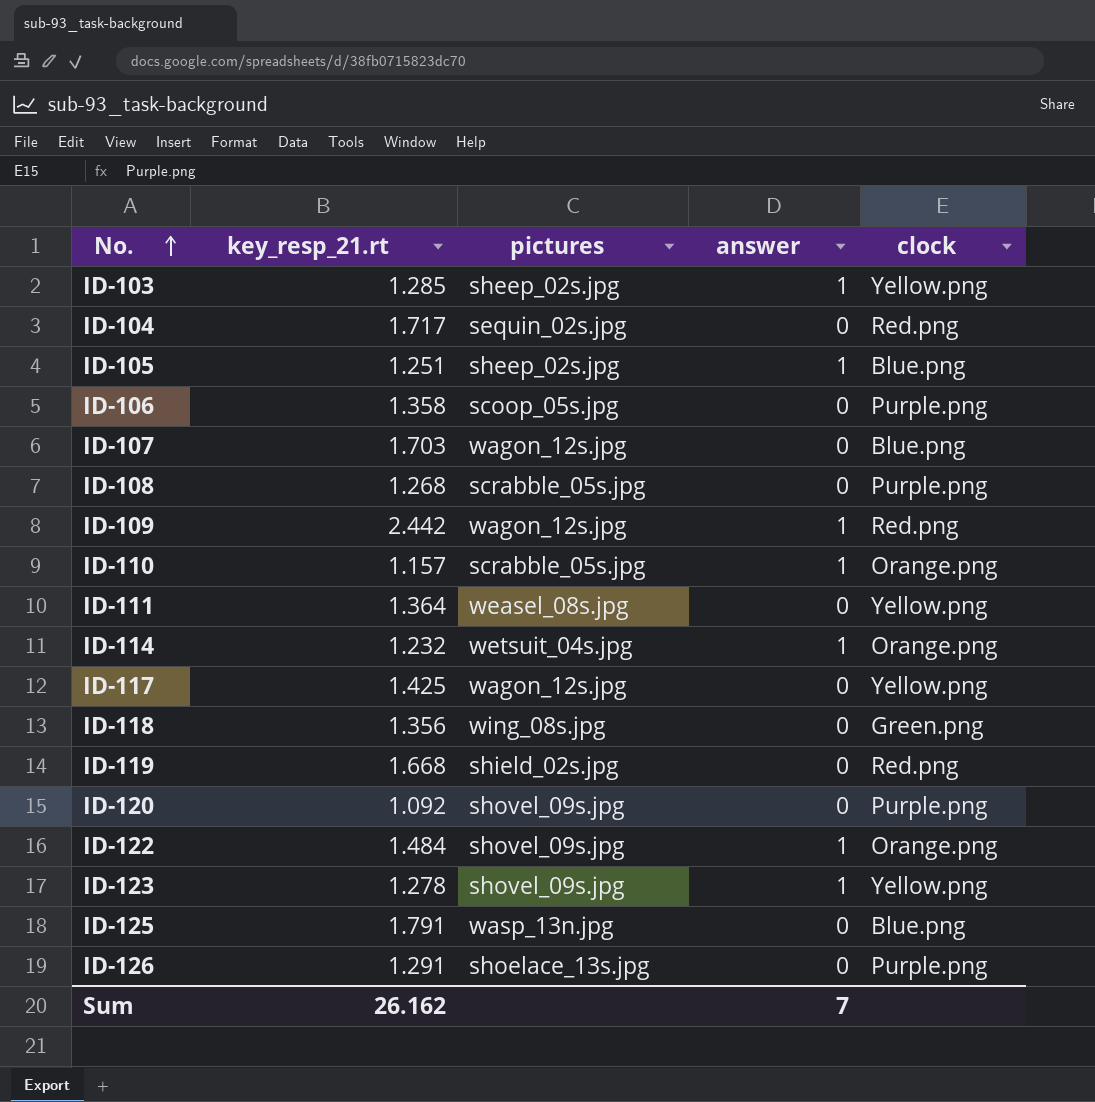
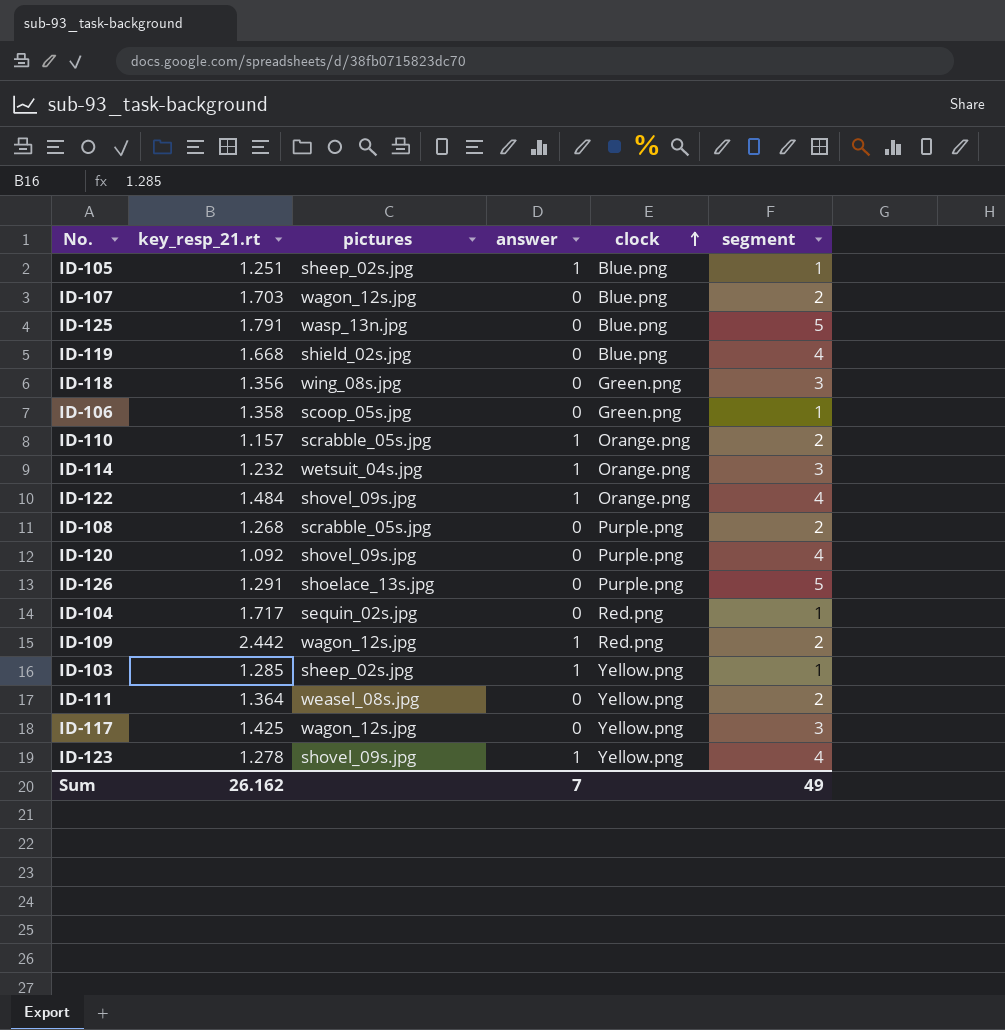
row order: No. ascending -> clock ascending
column segment | position: none -> 6
ID-119 | clock: Red.png -> Blue.png
ID-106 | clock: Purple.png -> Green.png

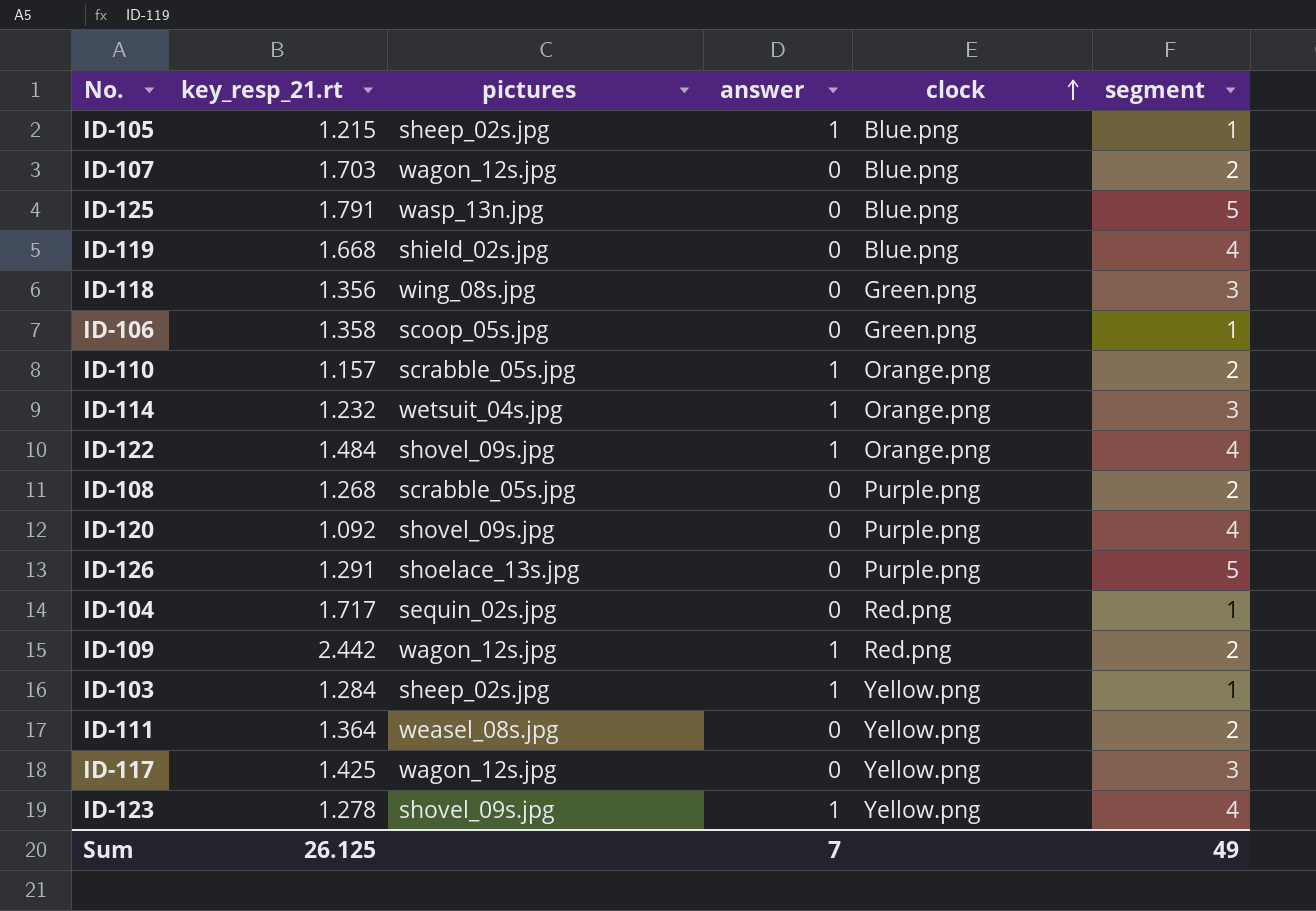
ID-105 | key_resp_21.rt: 1.251 -> 1.215
ID-103 | key_resp_21.rt: 1.285 -> 1.284
Sum | key_resp_21.rt: 26.162 -> 26.125

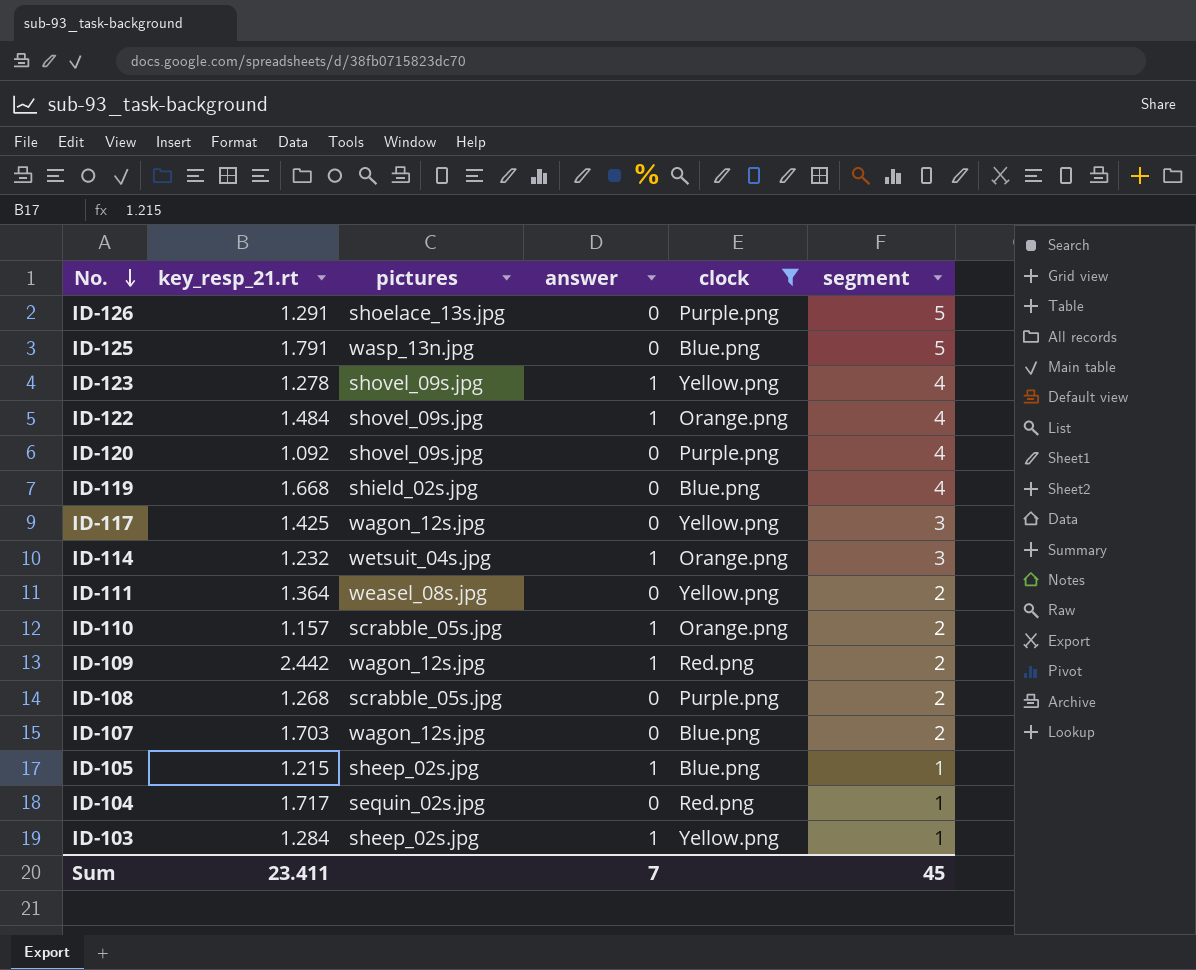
filter: none -> clock != Green.png
row order: clock ascending -> No. descending
Sum | key_resp_21.rt: 26.125 -> 23.411
Sum | segment: 49 -> 45

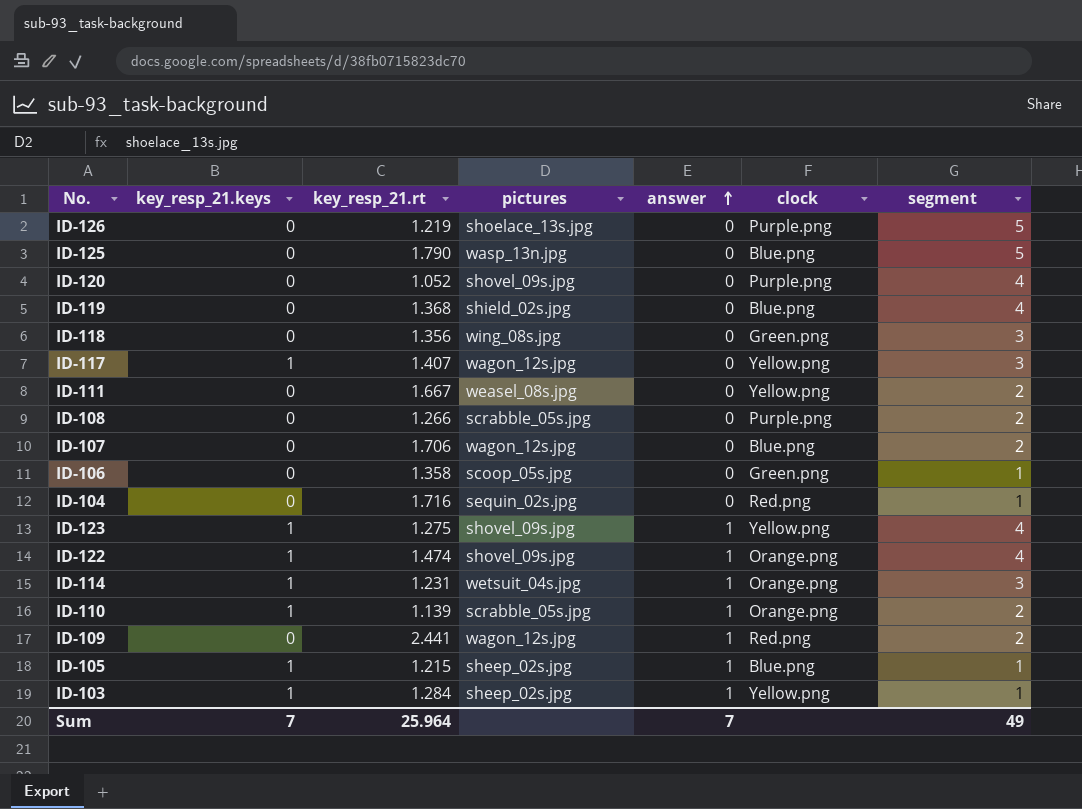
filter: clock != Green.png -> none
row order: No. descending -> answer ascending
column key_resp_21.keys | position: none -> 2
ID-126 | key_resp_21.rt: 1.291 -> 1.219
ID-125 | key_resp_21.rt: 1.791 -> 1.790
ID-120 | key_resp_21.rt: 1.092 -> 1.052
ID-119 | key_resp_21.rt: 1.668 -> 1.368
ID-117 | key_resp_21.rt: 1.425 -> 1.407
ID-111 | key_resp_21.rt: 1.364 -> 1.667
ID-108 | key_resp_21.rt: 1.268 -> 1.266
ID-107 | key_resp_21.rt: 1.703 -> 1.706
ID-104 | key_resp_21.rt: 1.717 -> 1.716
ID-123 | key_resp_21.rt: 1.278 -> 1.275
ID-122 | key_resp_21.rt: 1.484 -> 1.474
ID-114 | key_resp_21.rt: 1.232 -> 1.231
ID-110 | key_resp_21.rt: 1.157 -> 1.139
ID-109 | key_resp_21.rt: 2.442 -> 2.441
Sum | key_resp_21.rt: 23.411 -> 25.964
Sum | segment: 45 -> 49

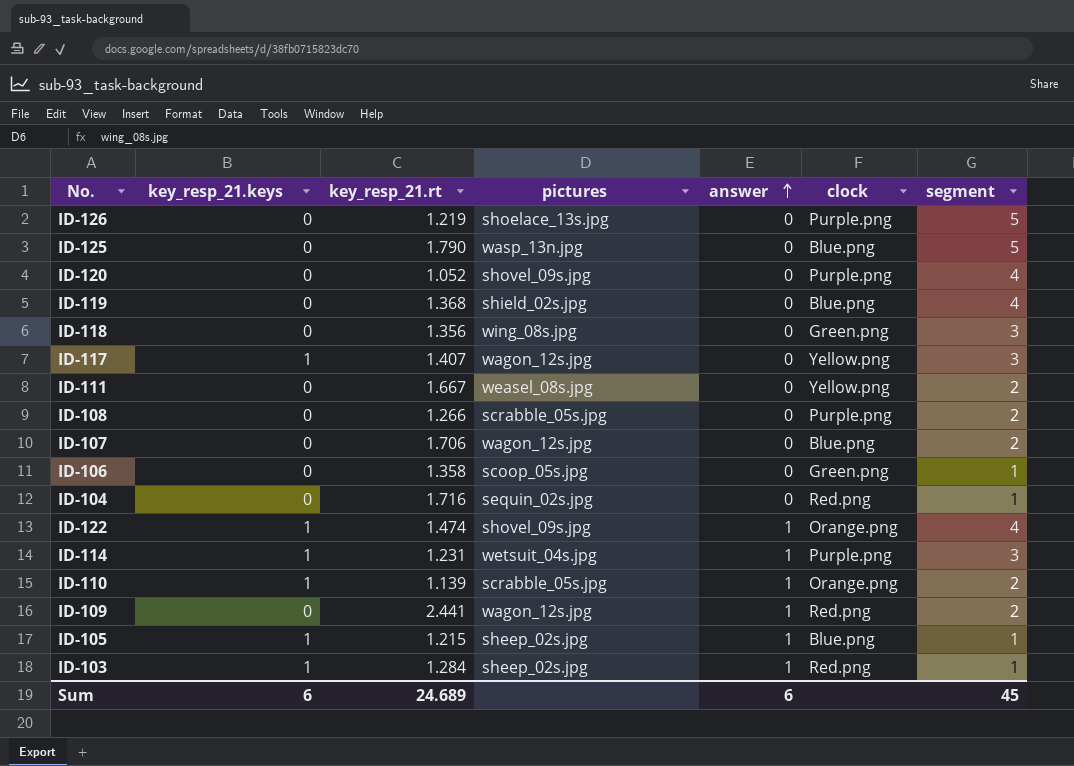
row ID-123: 1 | 1.275 | shovel_09s.jpg | 1 | Yellow.png | 4 -> none
ID-114 | clock: Orange.png -> Purple.png
ID-103 | clock: Yellow.png -> Red.png
Sum | key_resp_21.keys: 7 -> 6
Sum | key_resp_21.rt: 25.964 -> 24.689
Sum | answer: 7 -> 6
Sum | segment: 49 -> 45

